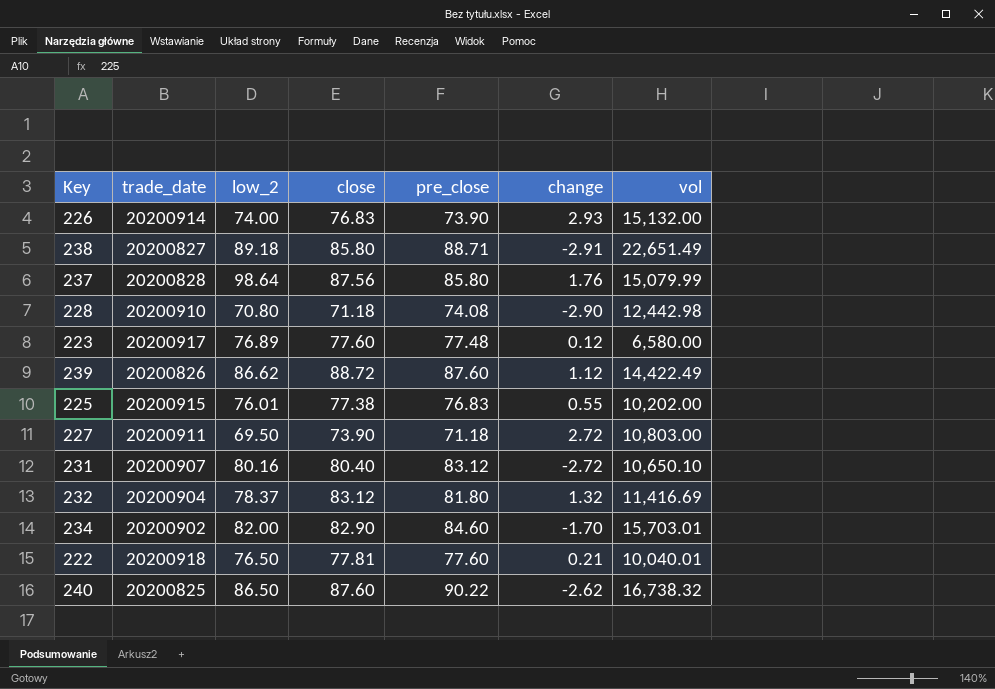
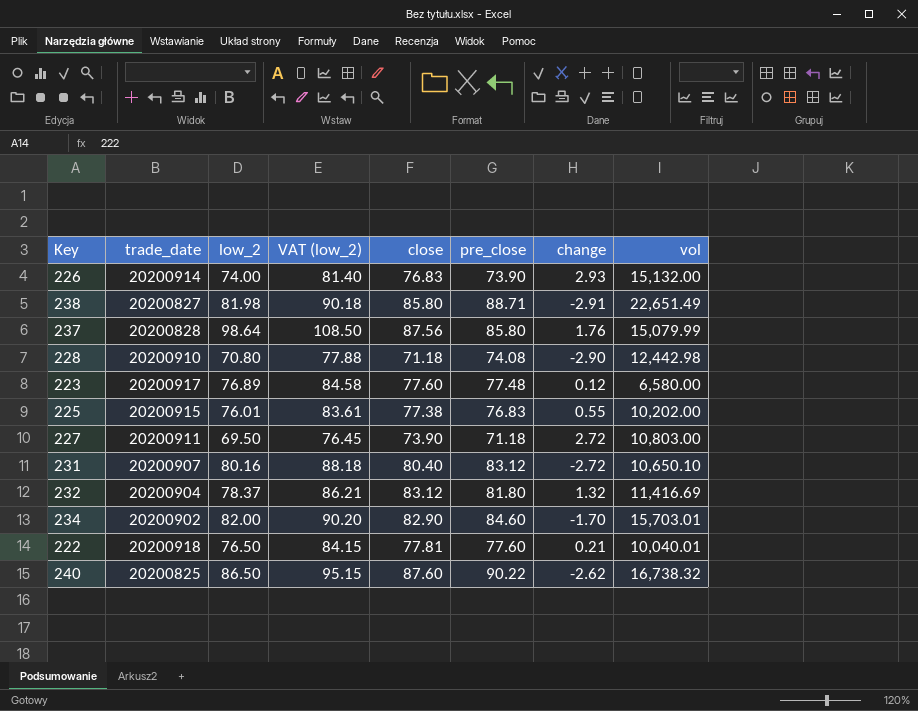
column VAT (low_2) | formula: none -> [low_2] * 1.1
row 239: 20200826 | 86.62 | 88.72 | 87.60 | 1.12 | 14,422.49 -> none
238 | low_2: 89.18 -> 81.98

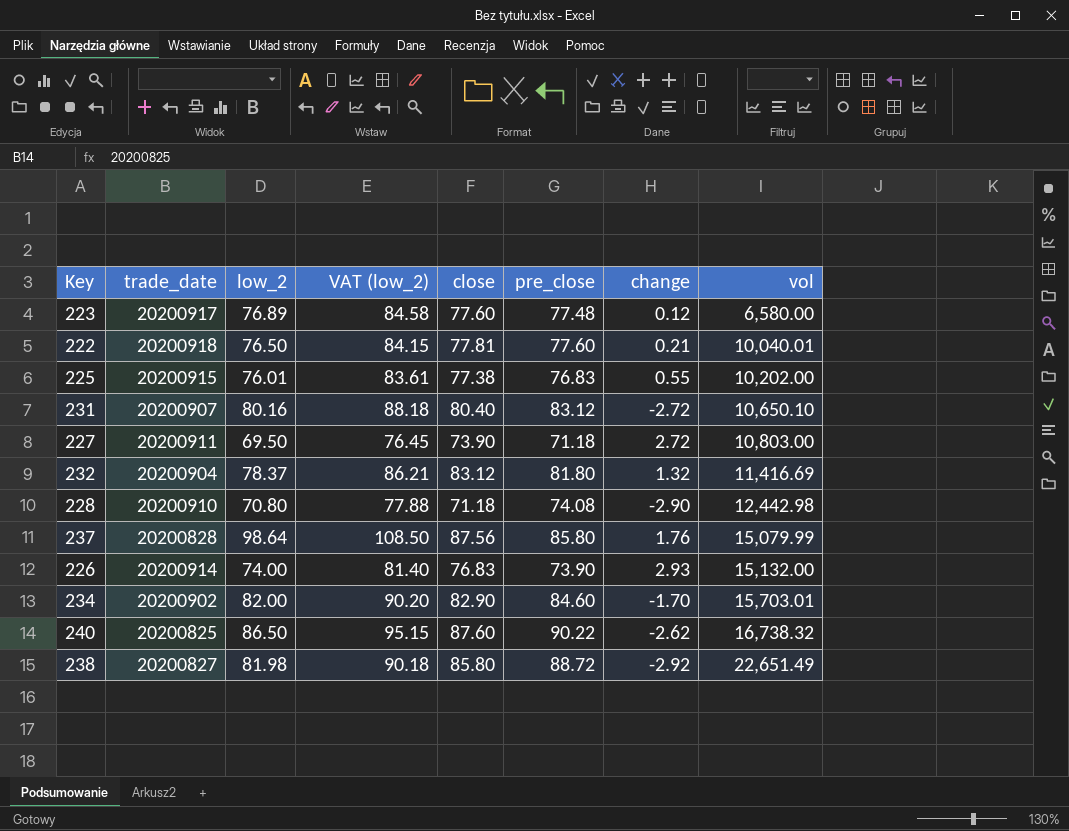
row order: none -> vol ascending
238 | pre_close: 88.71 -> 88.72
238 | change: -2.91 -> -2.92

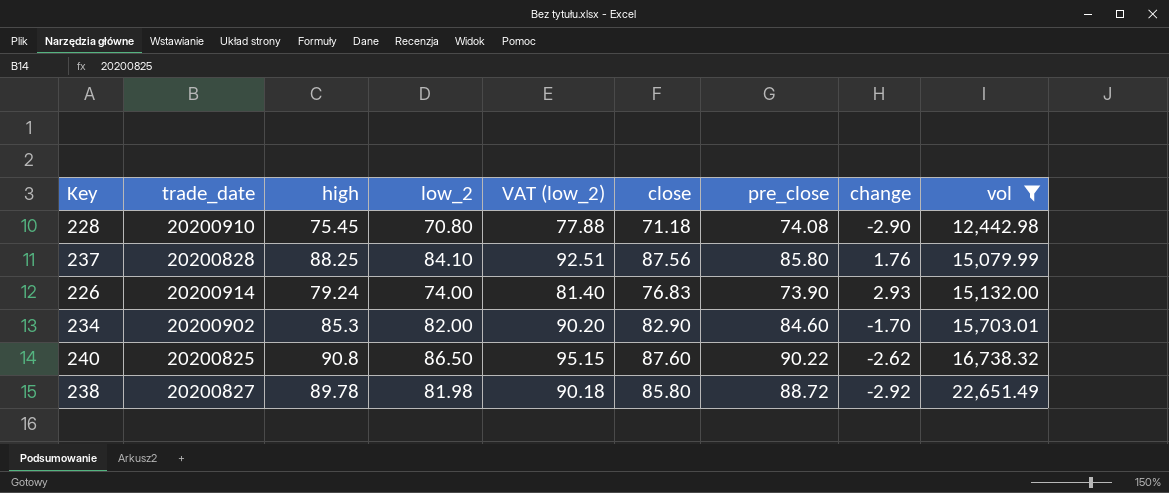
filter: none -> vol >= 12,442.98
column high | position: none -> 3
237 | low_2: 98.64 -> 84.10
237 | VAT (low_2): 108.50 -> 92.51

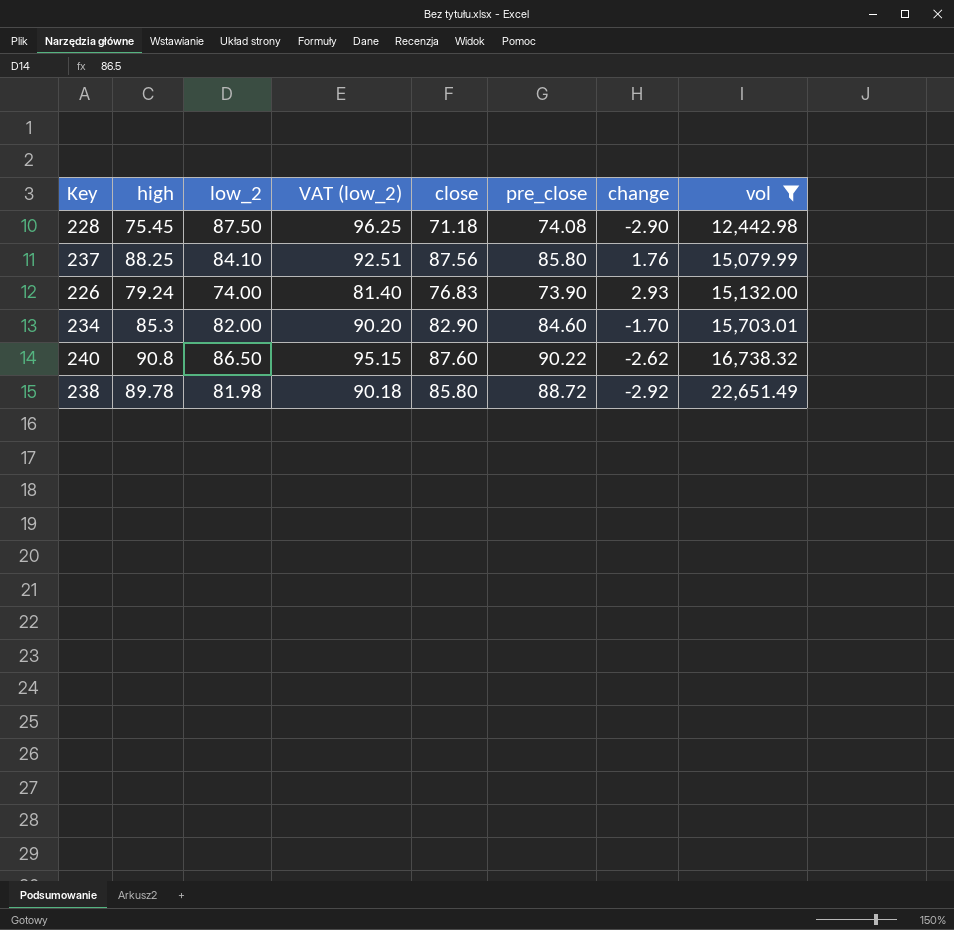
column trade_date | position: 2 -> none
228 | low_2: 70.80 -> 87.50
228 | VAT (low_2): 77.88 -> 96.25

